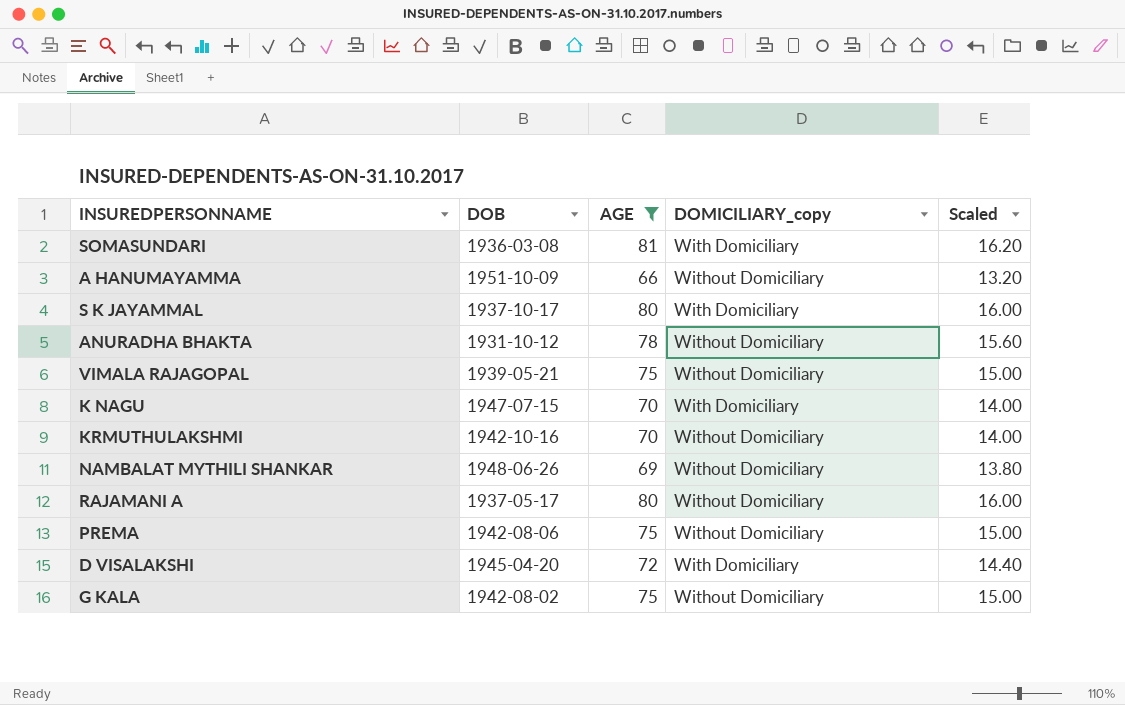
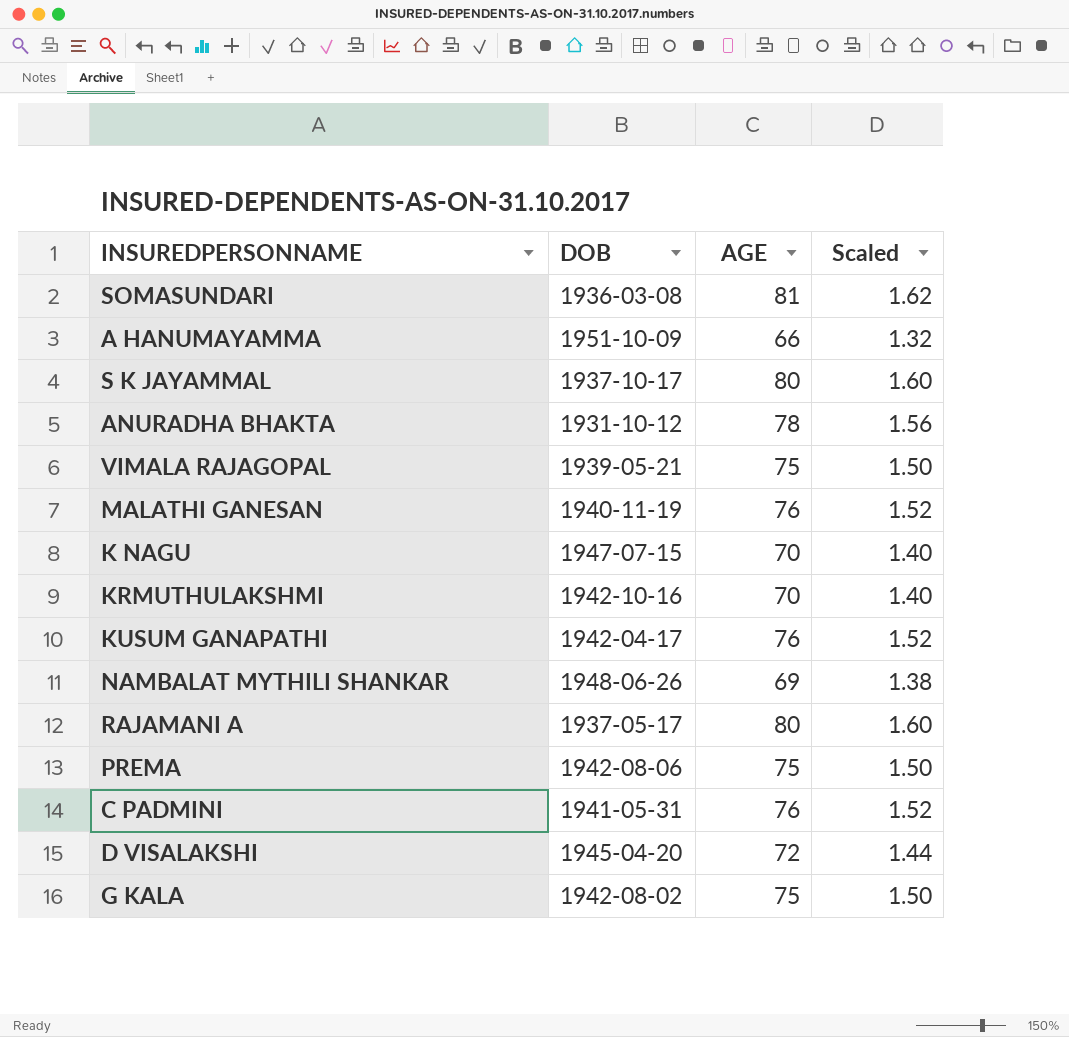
filter: AGE != 76 -> none
column DOMICILIARY_copy | position: 4 -> none
column Scaled | formula: [AGE] * 0.2 -> [AGE] * 0.02

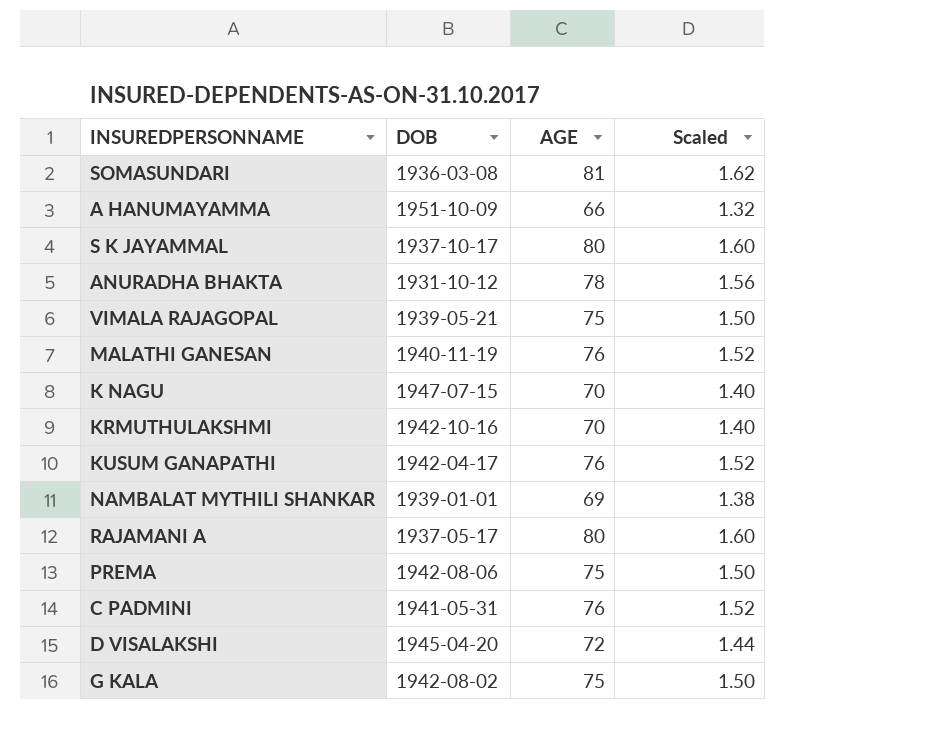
NAMBALAT MYTHILI SHANKAR | DOB: 1948-06-26 -> 1939-01-01

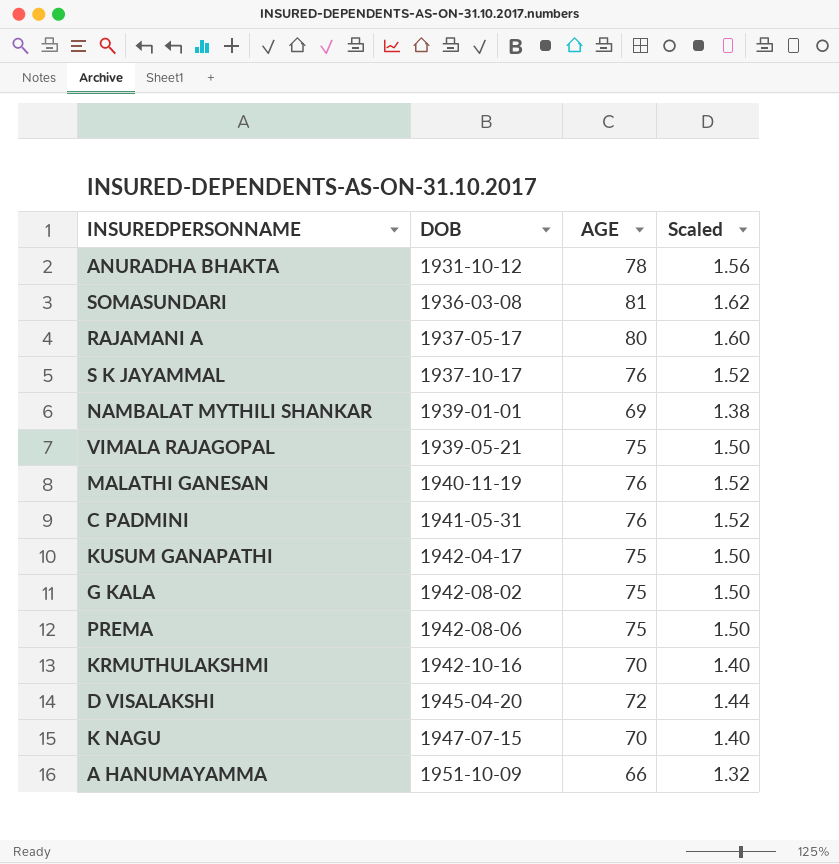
row order: none -> DOB ascending
S K JAYAMMAL | AGE: 80 -> 76
S K JAYAMMAL | Scaled: 1.60 -> 1.52
KUSUM GANAPATHI | AGE: 76 -> 75
KUSUM GANAPATHI | Scaled: 1.52 -> 1.50

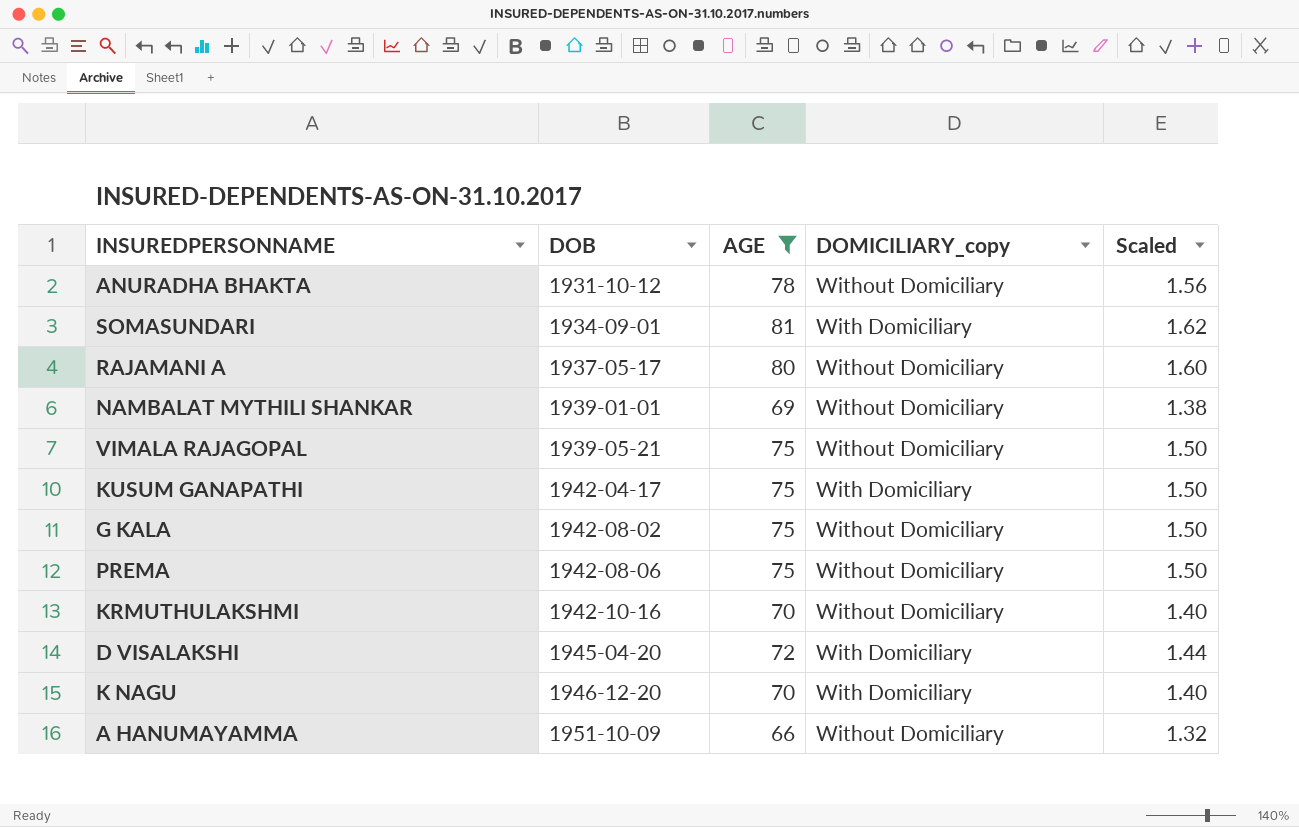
filter: none -> AGE != 76
column DOMICILIARY_copy | position: none -> 4
SOMASUNDARI | DOB: 1936-03-08 -> 1934-09-01
K NAGU | DOB: 1947-07-15 -> 1946-12-20

